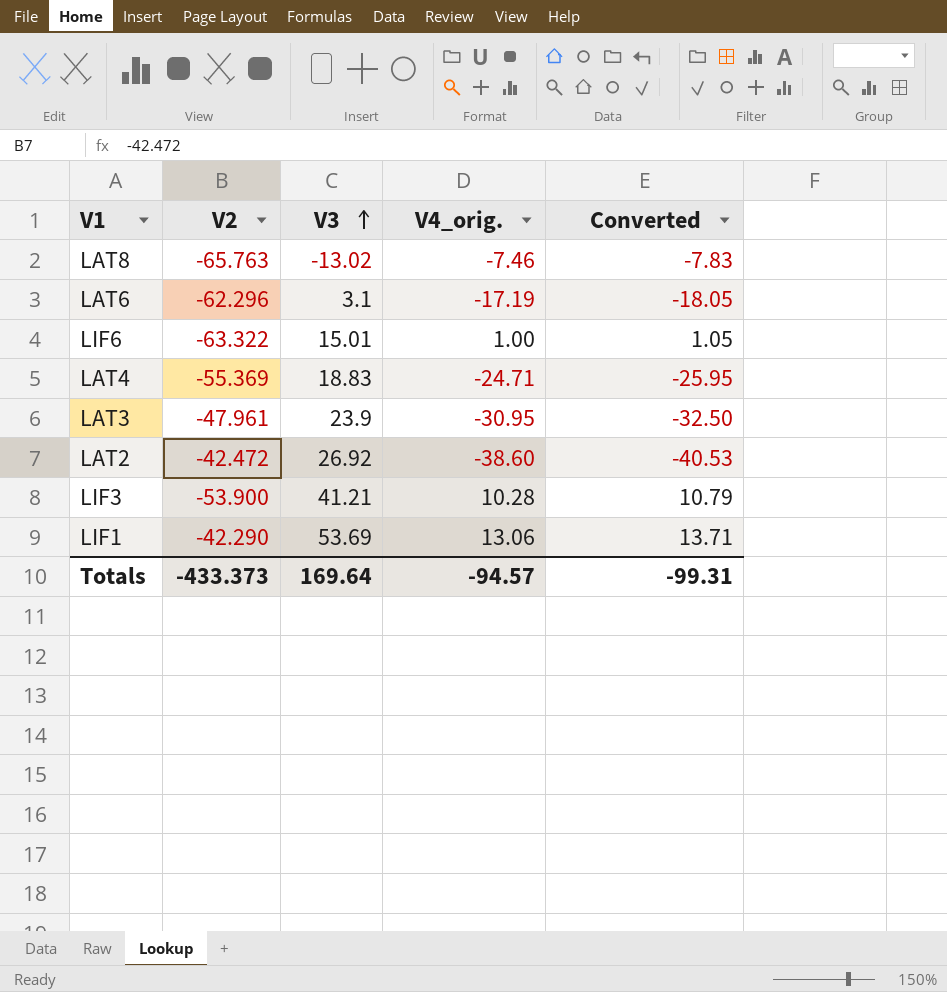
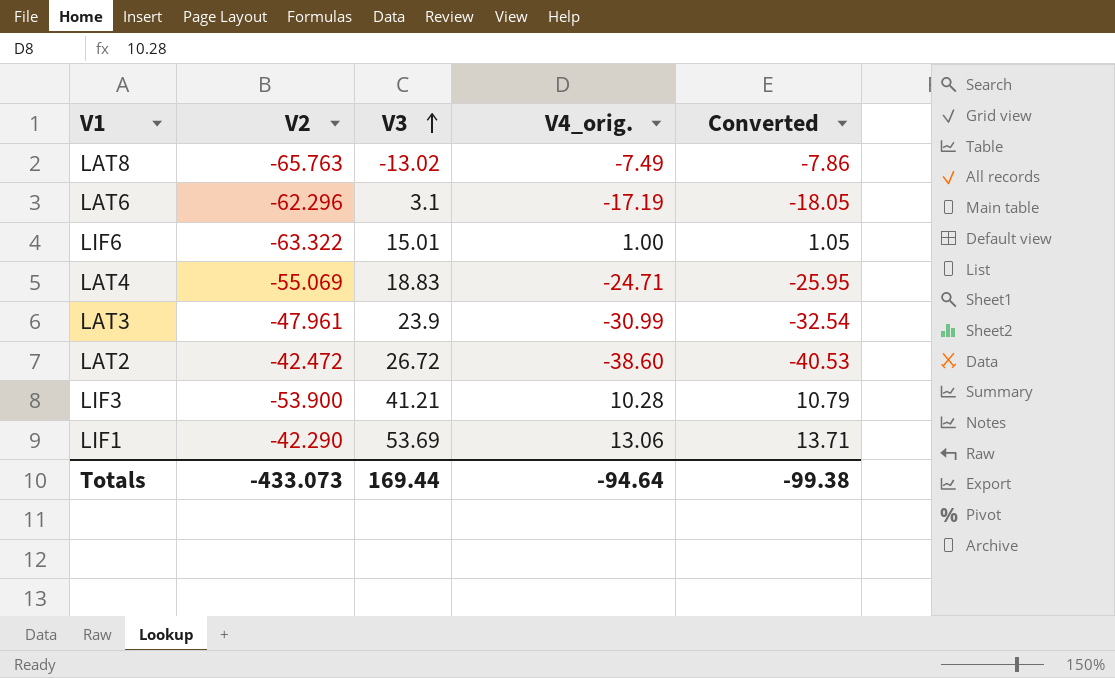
LAT8 | V4_orig.: -7.46 -> -7.49
LAT8 | Converted: -7.83 -> -7.86
LAT4 | V2: -55.369 -> -55.069
LAT3 | V4_orig.: -30.95 -> -30.99
LAT3 | Converted: -32.50 -> -32.54
LAT2 | V3: 26.92 -> 26.72
Totals | V2: -433.373 -> -433.073
Totals | V3: 169.64 -> 169.44
Totals | V4_orig.: -94.57 -> -94.64
Totals | Converted: -99.31 -> -99.38

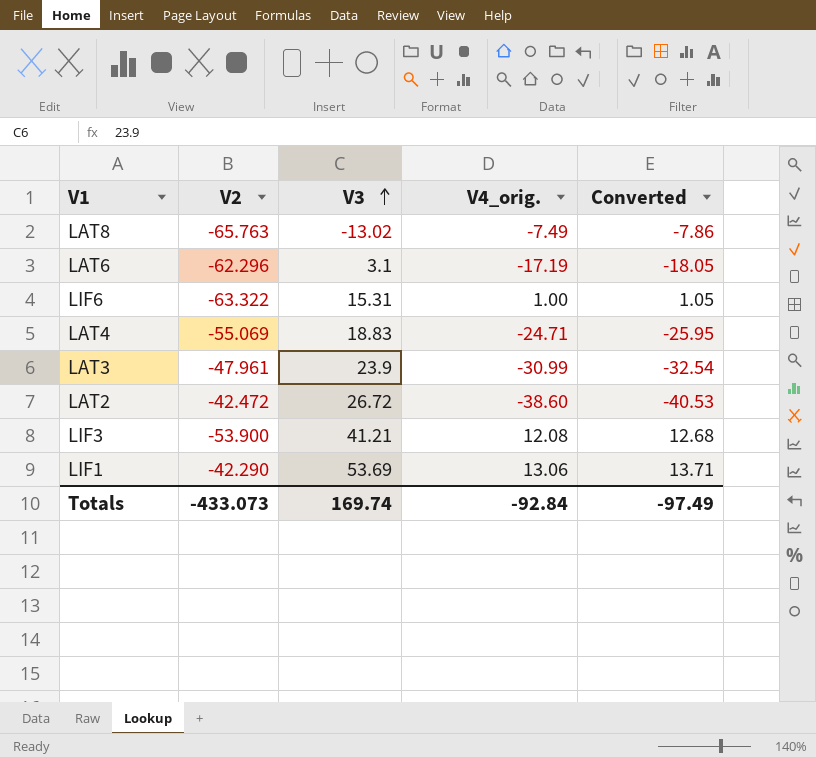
LIF6 | V3: 15.01 -> 15.31
LIF3 | V4_orig.: 10.28 -> 12.08
LIF3 | Converted: 10.79 -> 12.68
Totals | V3: 169.44 -> 169.74
Totals | V4_orig.: -94.64 -> -92.84
Totals | Converted: -99.38 -> -97.49

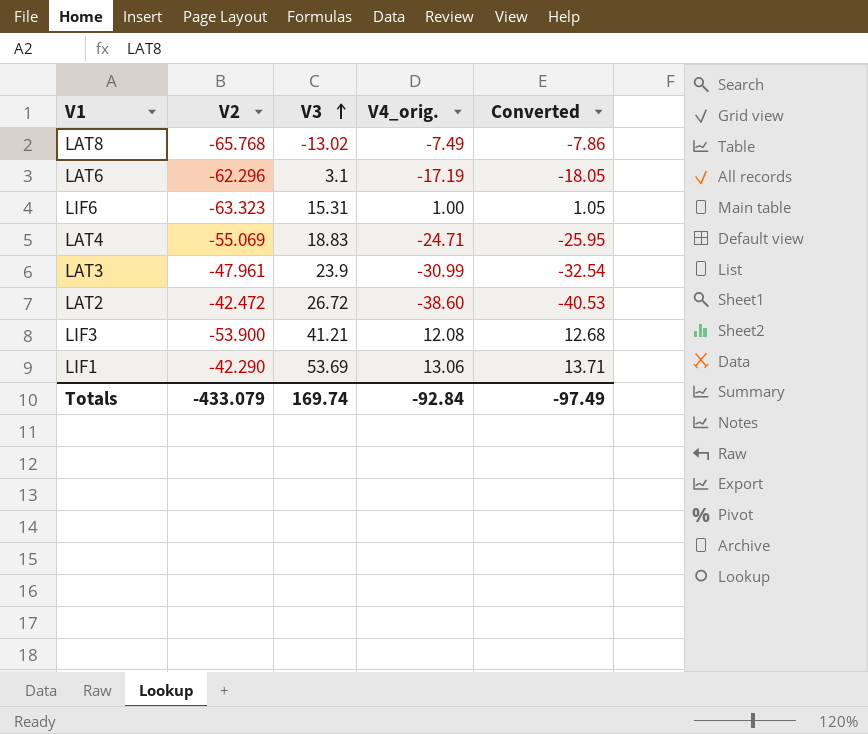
LAT8 | V2: -65.763 -> -65.768
LIF6 | V2: -63.322 -> -63.323
Totals | V2: -433.073 -> -433.079

